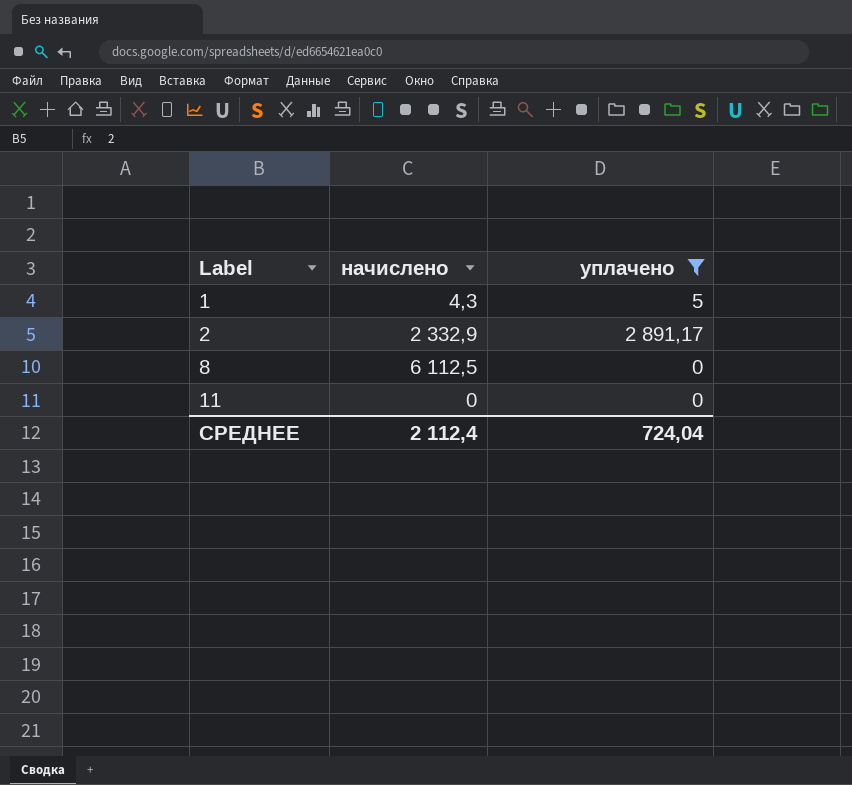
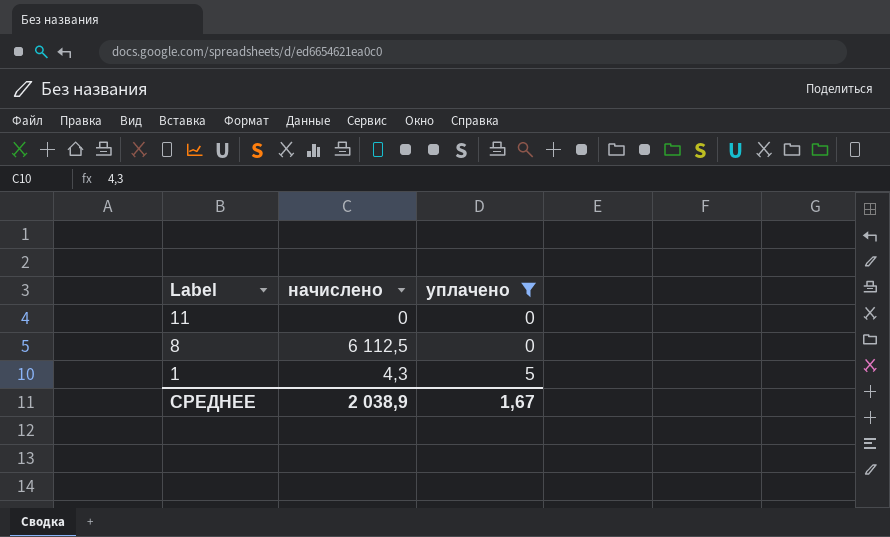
row order: Label ascending -> Label descending
row 2: 2 332,9 | 2 891,17 -> none
СРЕДНЕЕ | начислено: 2 112,4 -> 2 038,9
СРЕДНЕЕ | уплачено: 724,04 -> 1,67

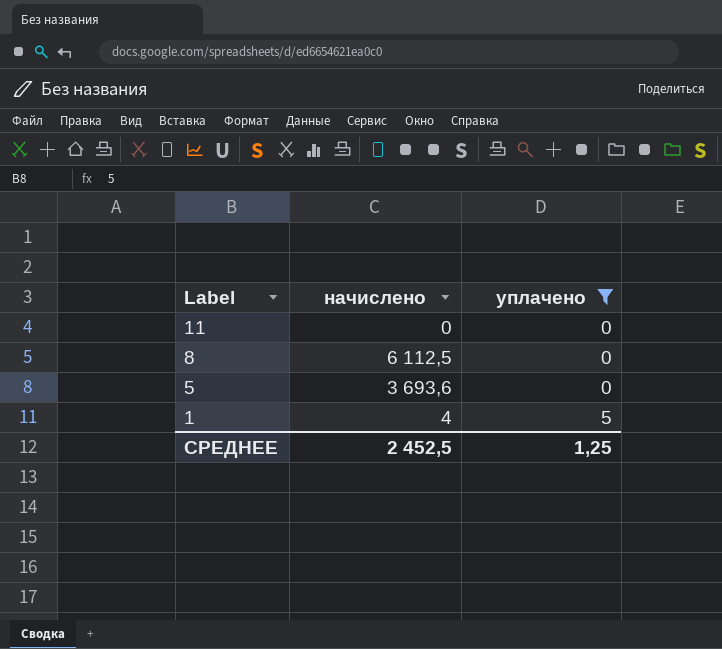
row 5: none -> 3 693,6 | 0
1 | начислено: 4,3 -> 4
СРЕДНЕЕ | начислено: 2 038,9 -> 2 452,5
СРЕДНЕЕ | уплачено: 1,67 -> 1,25

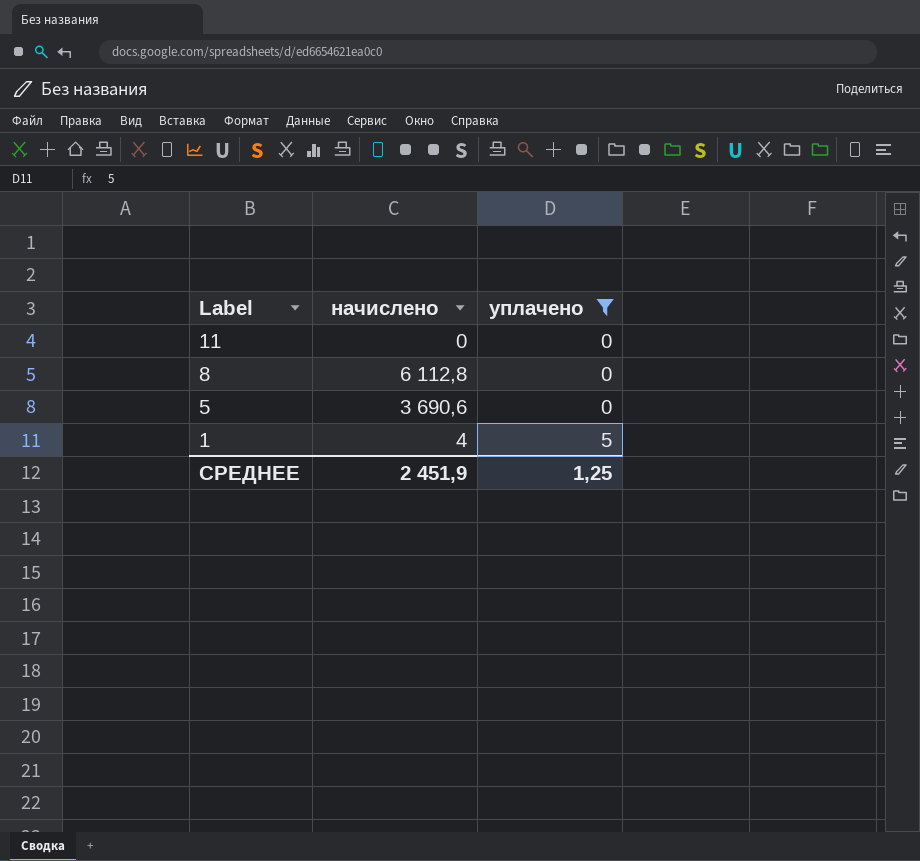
8 | начислено: 6 112,5 -> 6 112,8
5 | начислено: 3 693,6 -> 3 690,6
СРЕДНЕЕ | начислено: 2 452,5 -> 2 451,9

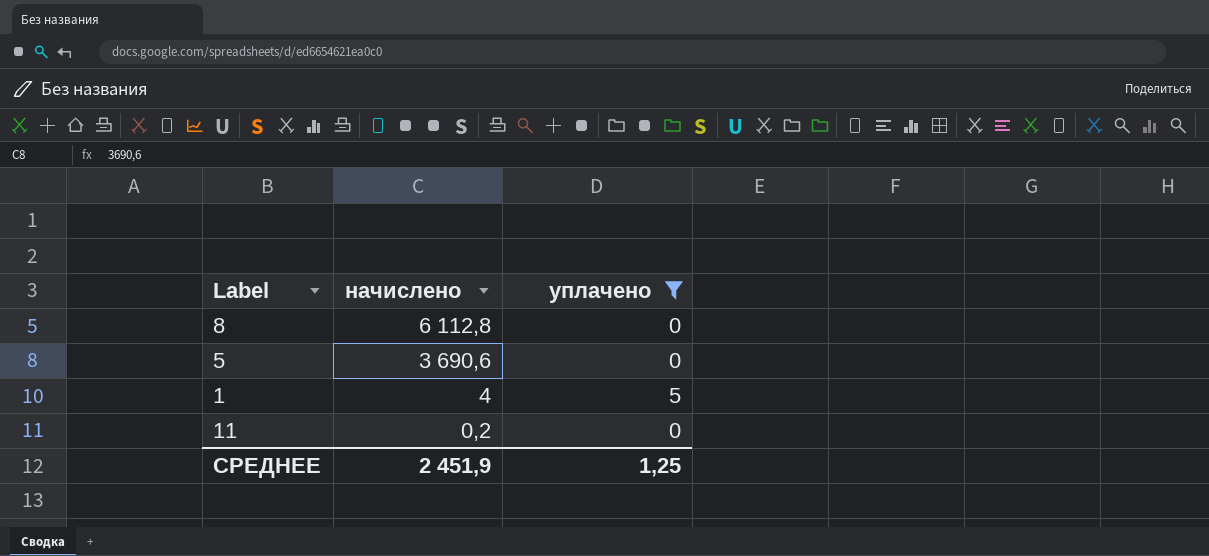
row order: Label descending -> начислено descending
11 | начислено: 0 -> 0,2

